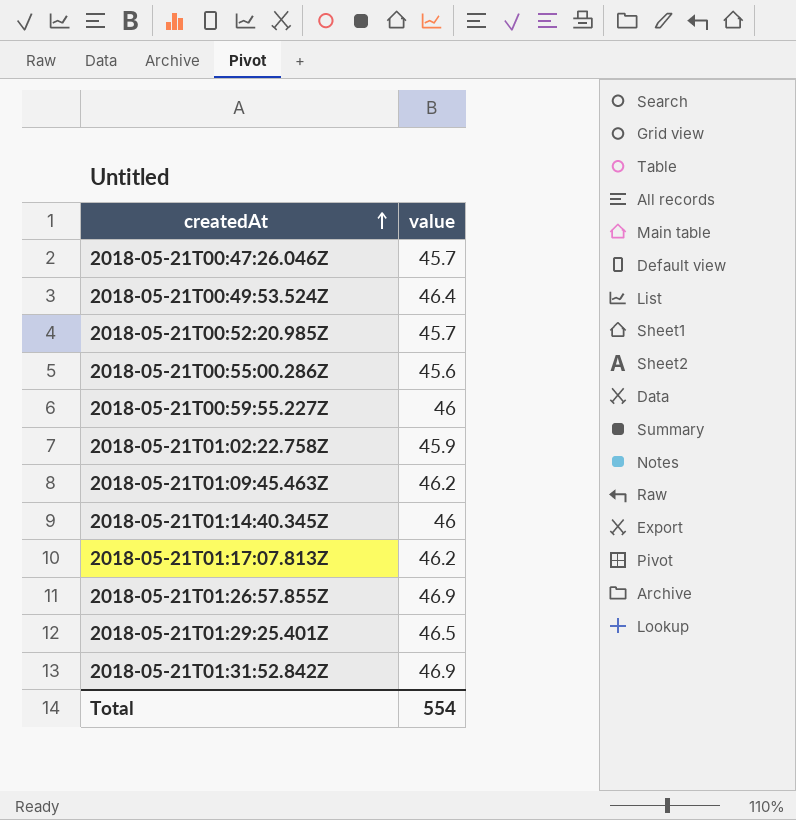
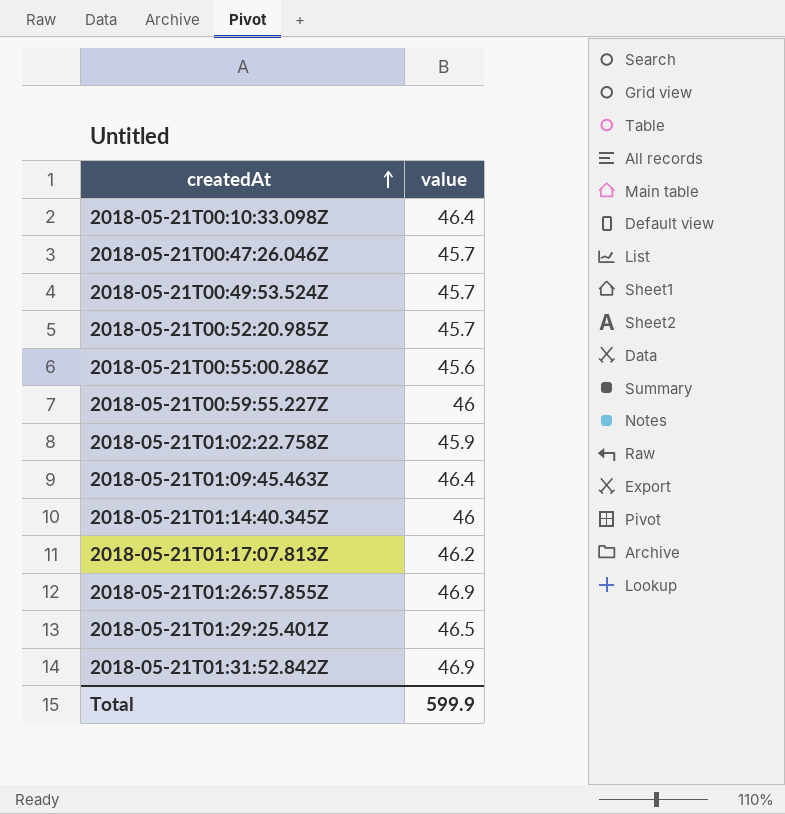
row 2018-05-21T00:10:33.098Z: none -> 46.4
2018-05-21T00:49:53.524Z | value: 46.4 -> 45.7
2018-05-21T01:09:45.463Z | value: 46.2 -> 46.4
Total | value: 554 -> 599.9

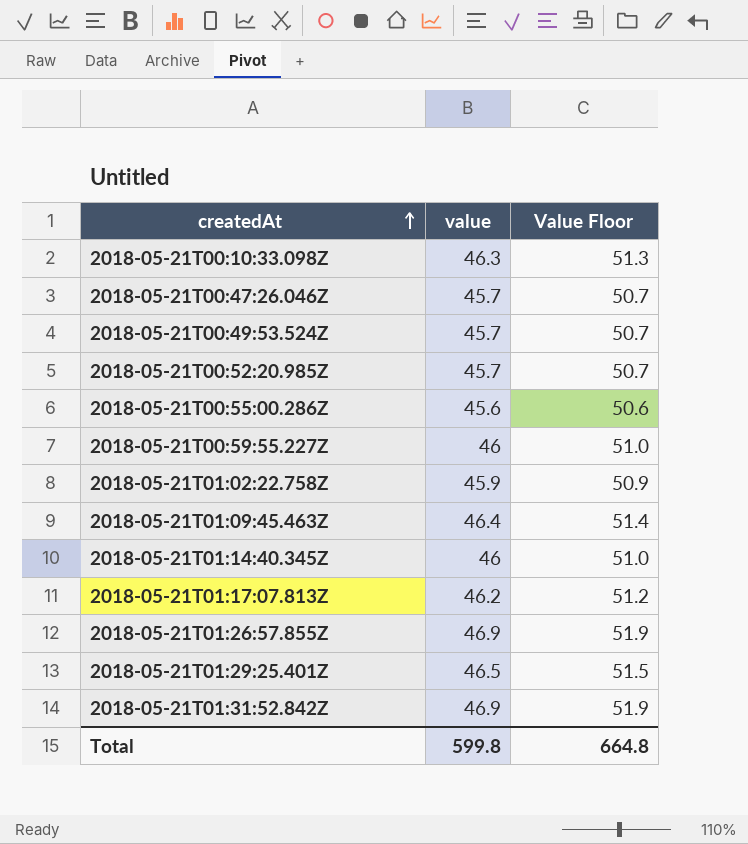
column Value Floor | formula: none -> [value] + 5
2018-05-21T00:10:33.098Z | value: 46.4 -> 46.3
Total | value: 599.9 -> 599.8

